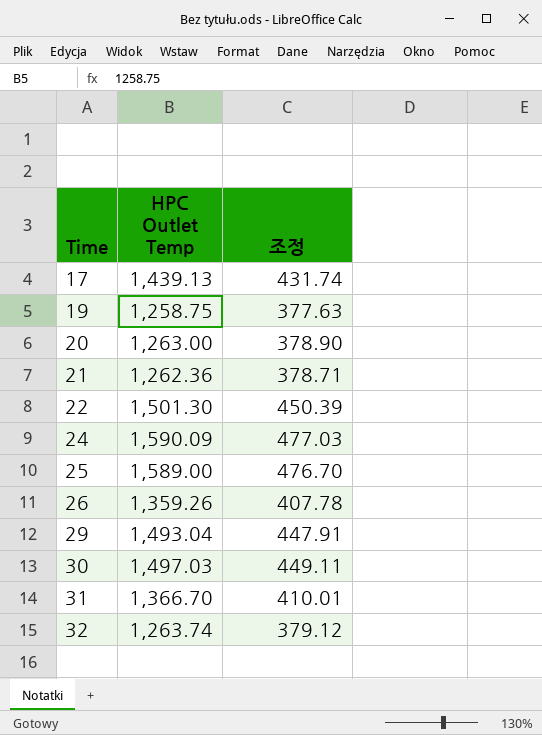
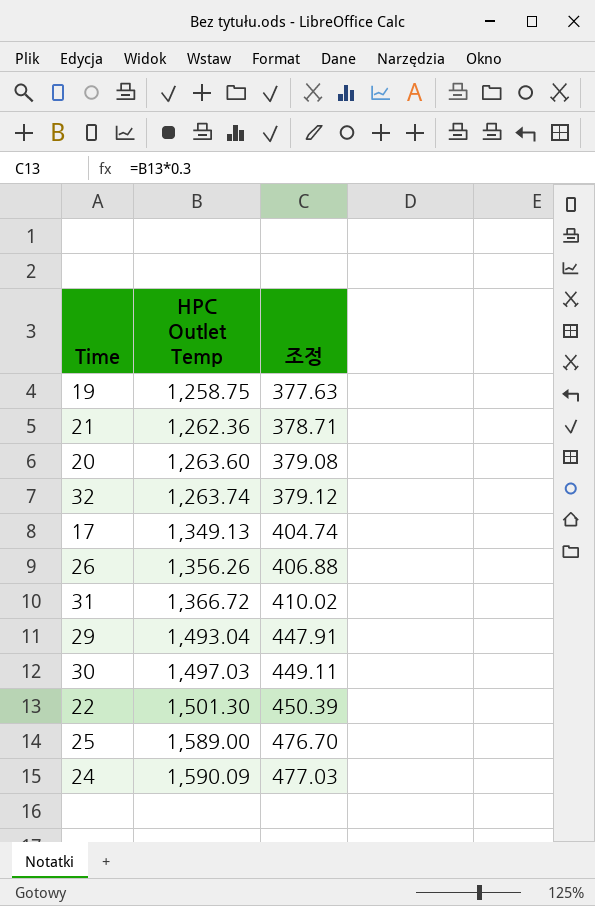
row order: Time ascending -> HPC Outlet Temp ascending
20 | HPC Outlet Temp: 1,263.00 -> 1,263.60
20 | 조정: 378.90 -> 379.08
17 | HPC Outlet Temp: 1,439.13 -> 1,349.13
17 | 조정: 431.74 -> 404.74
26 | HPC Outlet Temp: 1,359.26 -> 1,356.26
26 | 조정: 407.78 -> 406.88
31 | HPC Outlet Temp: 1,366.70 -> 1,366.72
31 | 조정: 410.01 -> 410.02

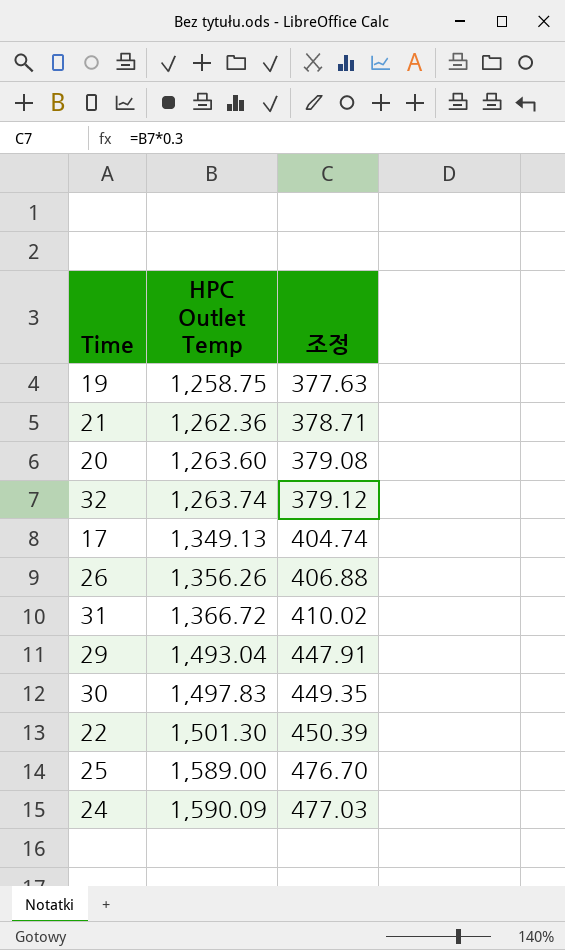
30 | HPC Outlet Temp: 1,497.03 -> 1,497.83
30 | 조정: 449.11 -> 449.35

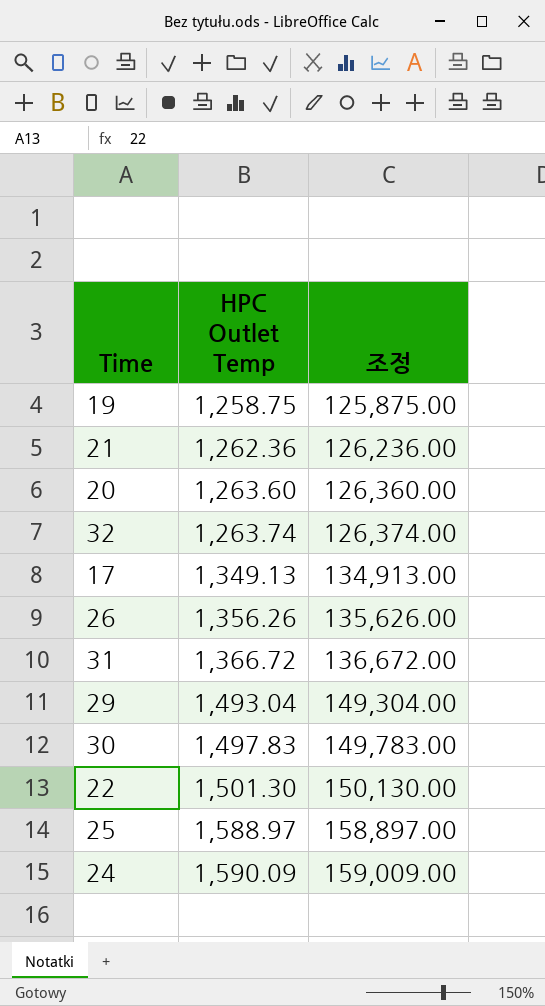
column 조정 | formula: [HPC Outlet Temp] * 0.3 -> [HPC Outlet Temp] * 100
25 | HPC Outlet Temp: 1,589.00 -> 1,588.97

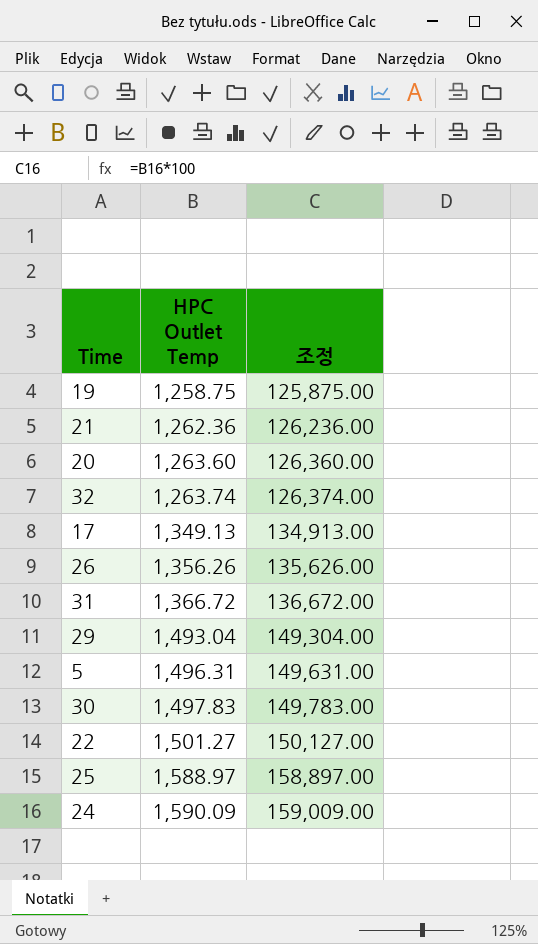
row 5: none -> 1,496.31 | 149,631.00
22 | HPC Outlet Temp: 1,501.30 -> 1,501.27
22 | 조정: 150,130.00 -> 150,127.00

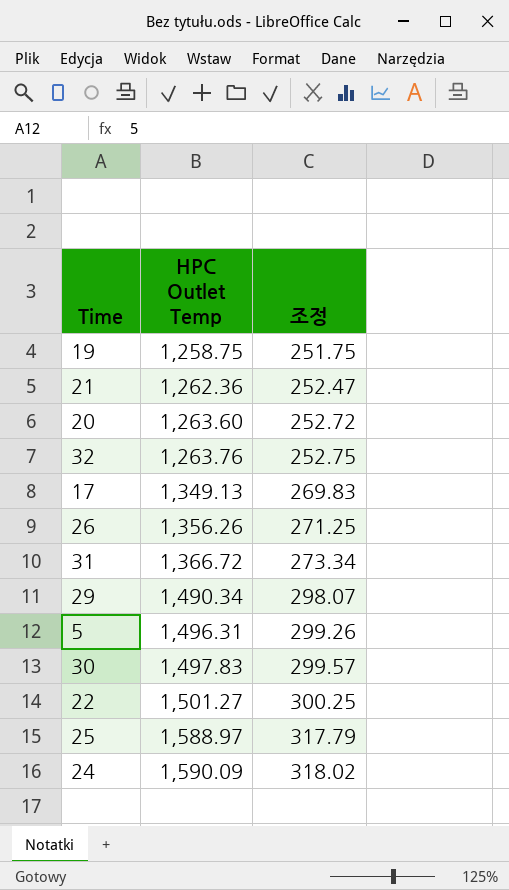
column 조정 | formula: [HPC Outlet Temp] * 100 -> [HPC Outlet Temp] * 0.2
32 | HPC Outlet Temp: 1,263.74 -> 1,263.76
29 | HPC Outlet Temp: 1,493.04 -> 1,490.34

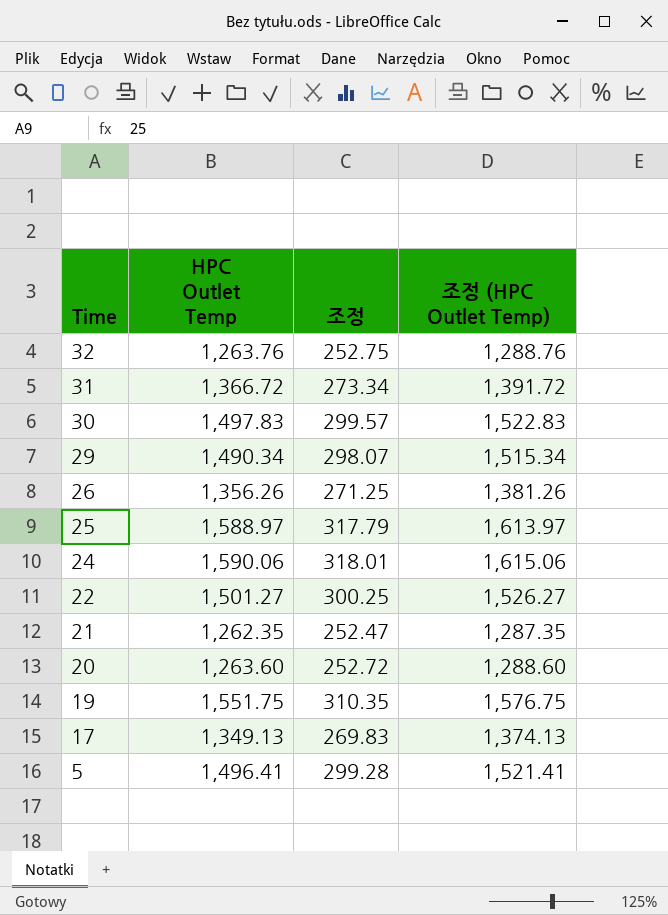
row order: HPC Outlet Temp ascending -> Time descending
column 조정 (HPC Outlet Temp) | formula: none -> [HPC Outlet Temp] + 25
24 | HPC Outlet Temp: 1,590.09 -> 1,590.06
24 | 조정: 318.02 -> 318.01
21 | HPC Outlet Temp: 1,262.36 -> 1,262.35
19 | HPC Outlet Temp: 1,258.75 -> 1,551.75
19 | 조정: 251.75 -> 310.35
5 | HPC Outlet Temp: 1,496.31 -> 1,496.41
5 | 조정: 299.26 -> 299.28

